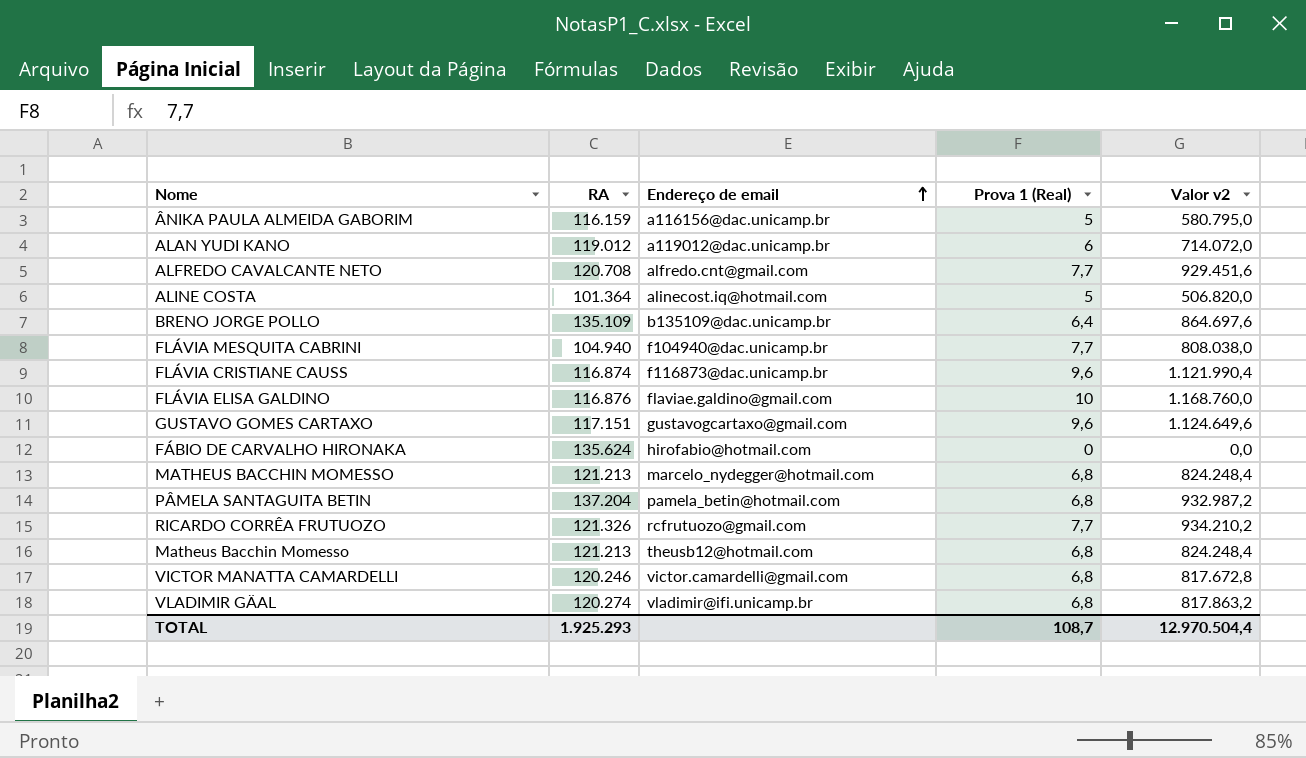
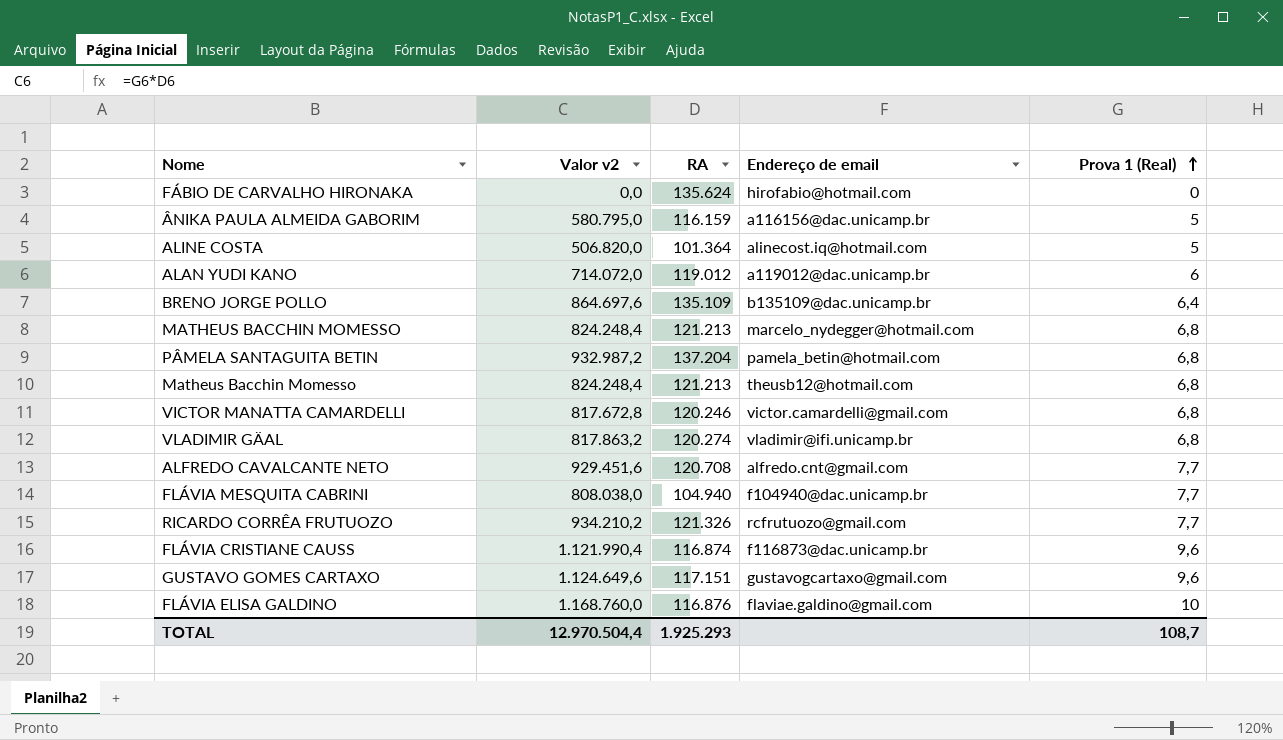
row order: Endereço de email ascending -> Prova 1 (Real) ascending
column Valor v2 | position: 5 -> 2

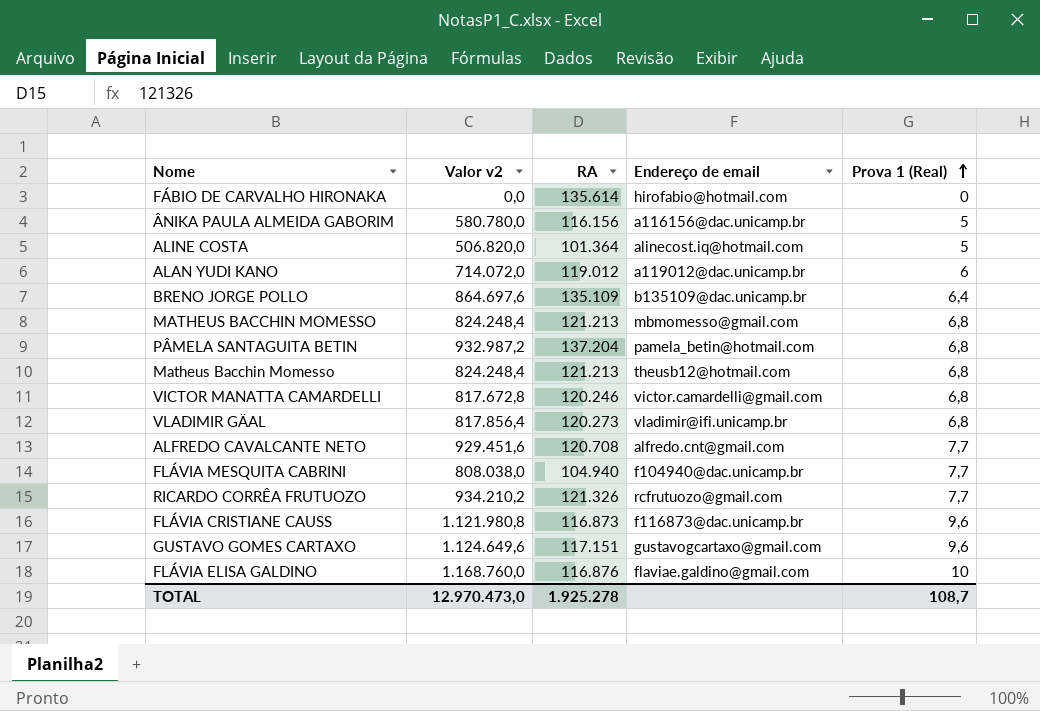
FÁBIO DE CARVALHO HIRONAKA | RA: 135.624 -> 135.614
ÂNIKA PAULA ALMEIDA GABORIM | Valor v2: 580.795,0 -> 580.780,0
ÂNIKA PAULA ALMEIDA GABORIM | RA: 116.159 -> 116.156
MATHEUS BACCHIN MOMESSO | Endereço de email: marcelo_nydegger@hotmail.com -> mbmomesso@gmail.com
VLADIMIR GÄAL | Valor v2: 817.863,2 -> 817.856,4
VLADIMIR GÄAL | RA: 120.274 -> 120.273
FLÁVIA CRISTIANE CAUSS | Valor v2: 1.121.990,4 -> 1.121.980,8
FLÁVIA CRISTIANE CAUSS | RA: 116.874 -> 116.873
TOTAL | Valor v2: 12.970.504,4 -> 12.970.473,0
TOTAL | RA: 1.925.293 -> 1.925.278

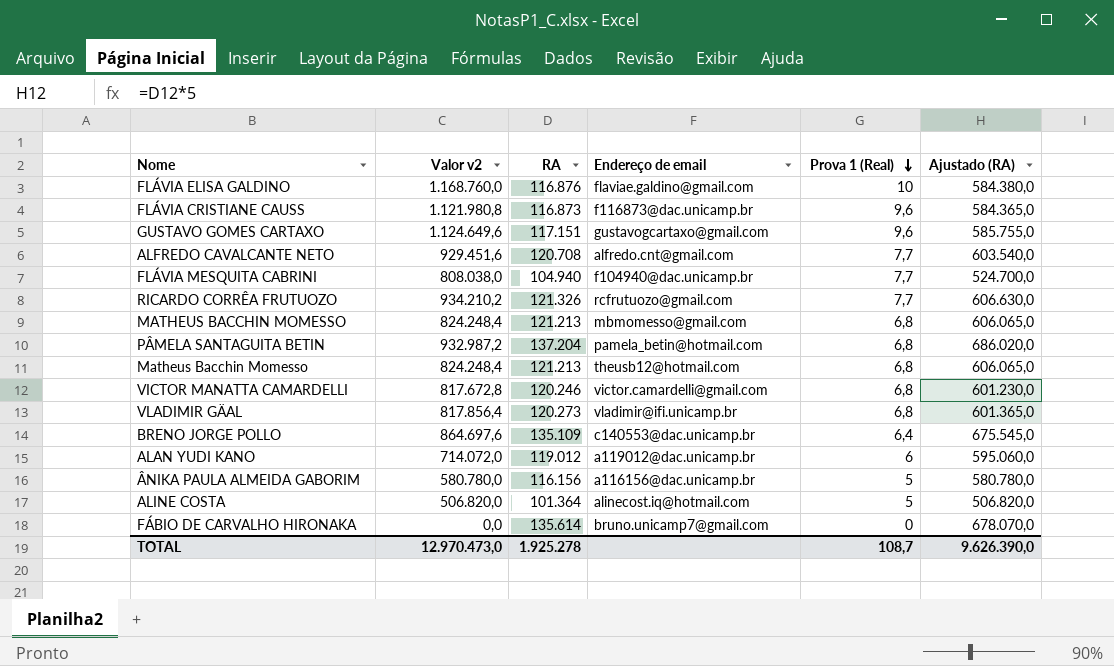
row order: Prova 1 (Real) ascending -> Prova 1 (Real) descending
column Ajustado (RA) | formula: none -> [RA] * 5
BRENO JORGE POLLO | Endereço de email: b135109@dac.unicamp.br -> c140553@dac.unicamp.br
FÁBIO DE CARVALHO HIRONAKA | Endereço de email: hirofabio@hotmail.com -> bruno.unicamp7@gmail.com

